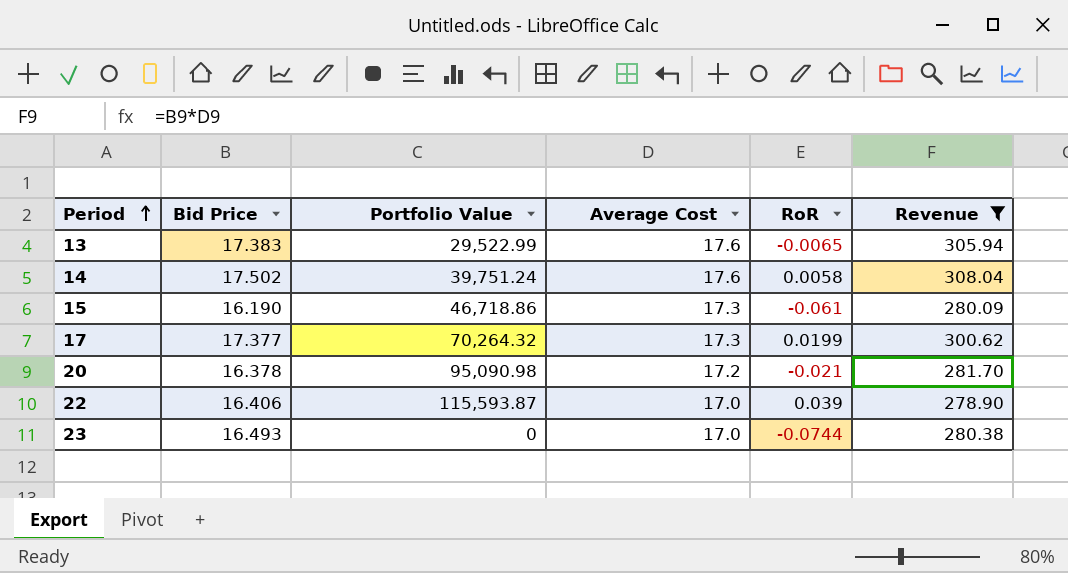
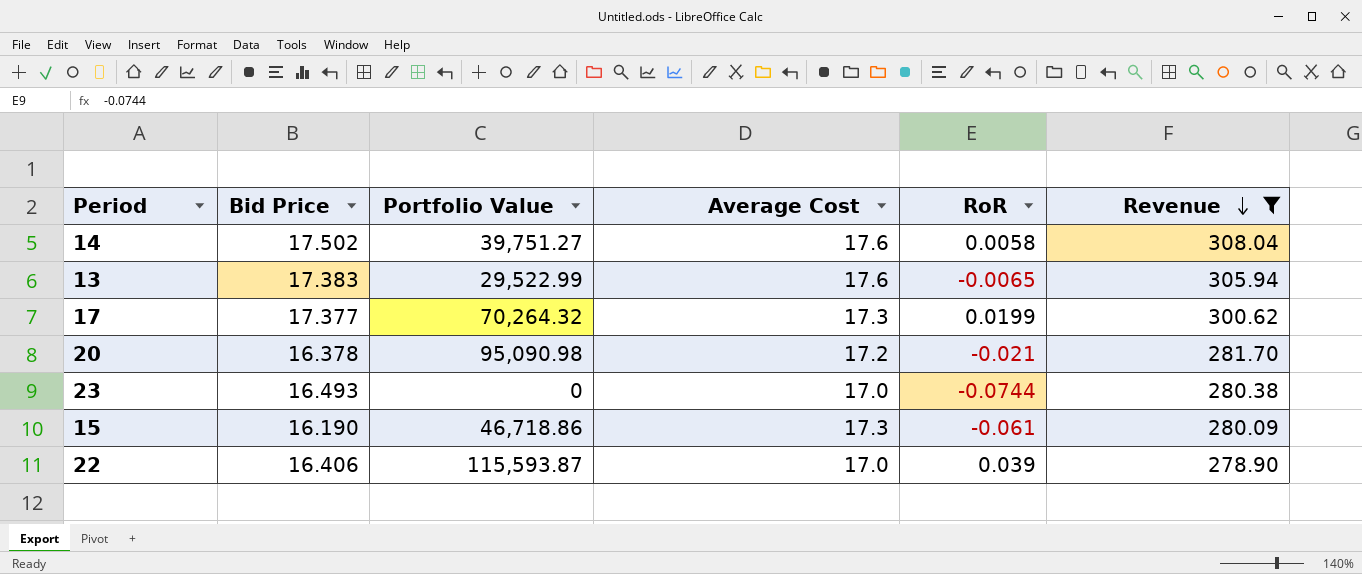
row order: Period ascending -> Revenue descending
14 | Portfolio Value: 39,751.24 -> 39,751.27

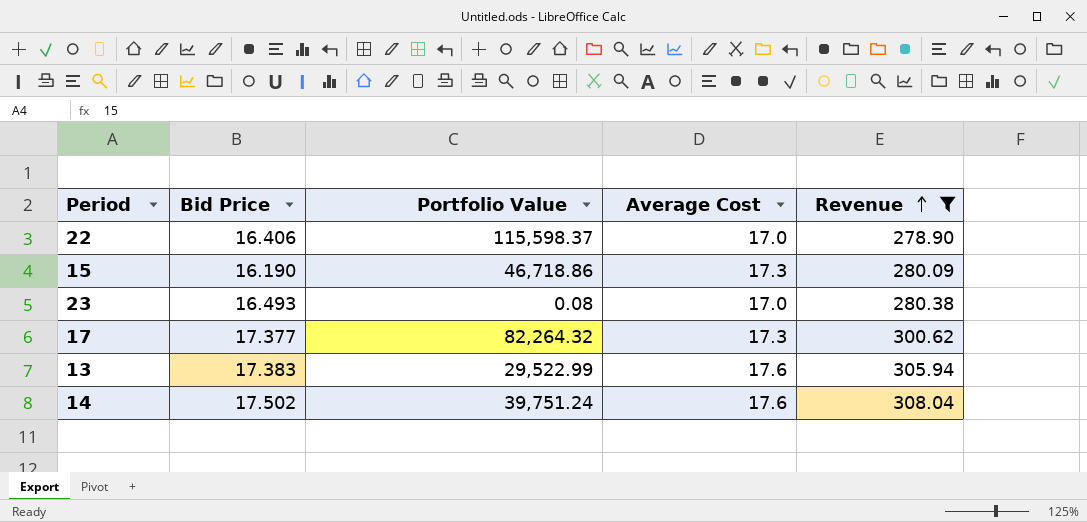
row order: Revenue descending -> Revenue ascending
column RoR | position: 5 -> none
row 20: 16.378 | 95,090.98 | 17.2 | -0.021 | 281.70 -> none
22 | Portfolio Value: 115,593.87 -> 115,598.37
23 | Portfolio Value: 0 -> 0.08
17 | Portfolio Value: 70,264.32 -> 82,264.32
14 | Portfolio Value: 39,751.27 -> 39,751.24

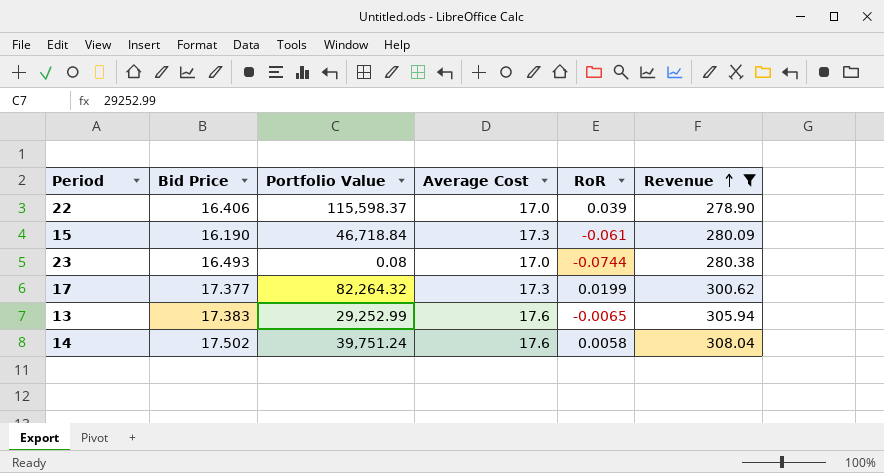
column RoR | position: none -> 5
15 | Portfolio Value: 46,718.86 -> 46,718.84
13 | Portfolio Value: 29,522.99 -> 29,252.99

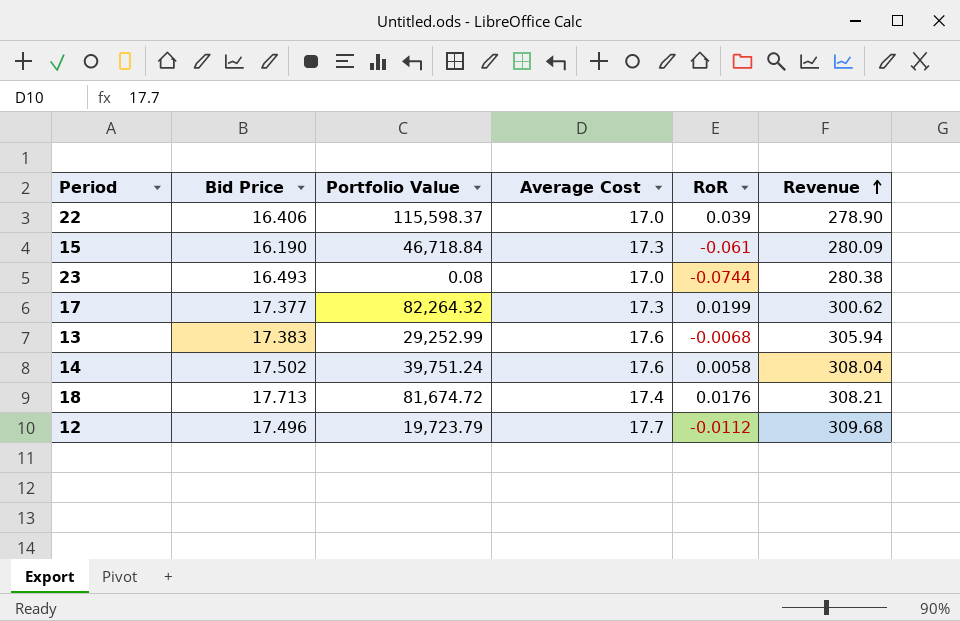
filter: Revenue <= 308.04 -> none
13 | RoR: -0.0065 -> -0.0068

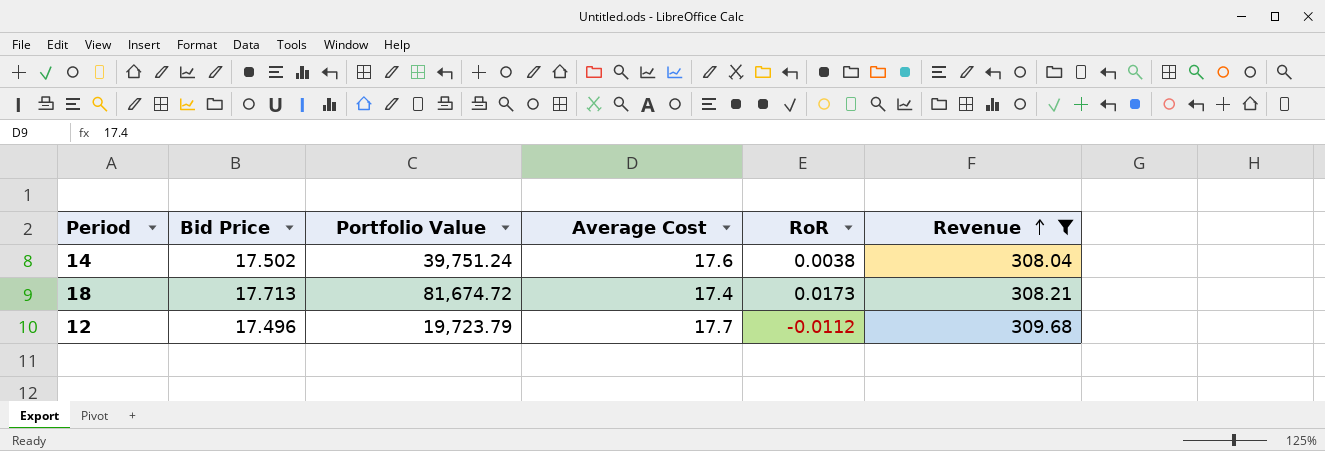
filter: none -> Revenue >= 308.04
14 | RoR: 0.0058 -> 0.0038
18 | RoR: 0.0176 -> 0.0173

